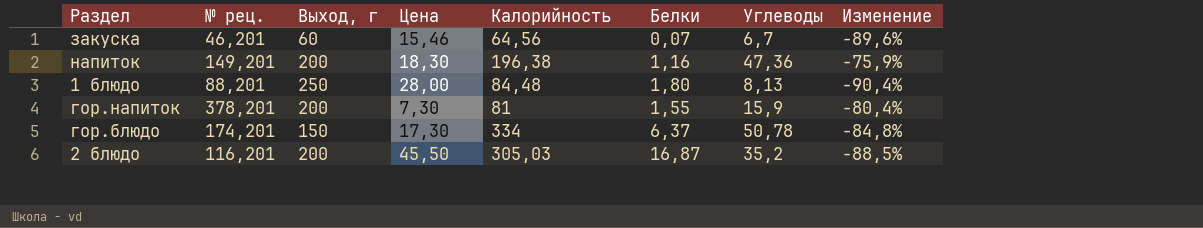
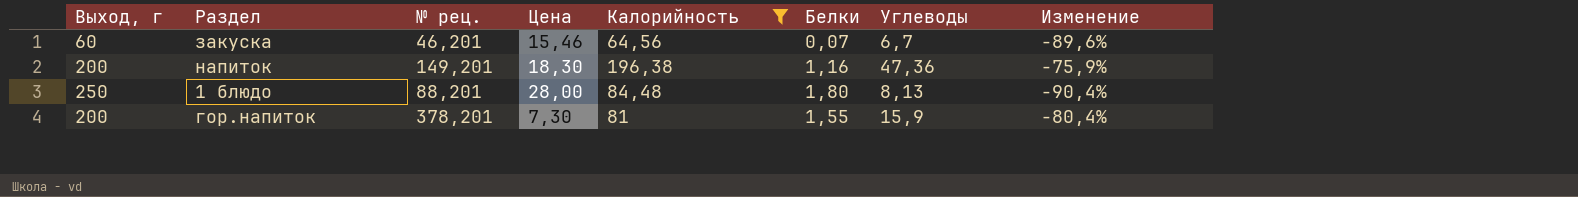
filter: none -> Калорийность <= 196,38
column Выход, г | position: 3 -> 1

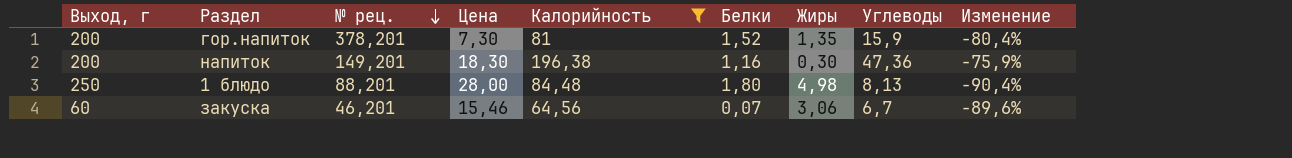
row order: none -> № рец. descending
column Жиры | position: none -> 7
гор.напиток | Белки: 1,55 -> 1,52

